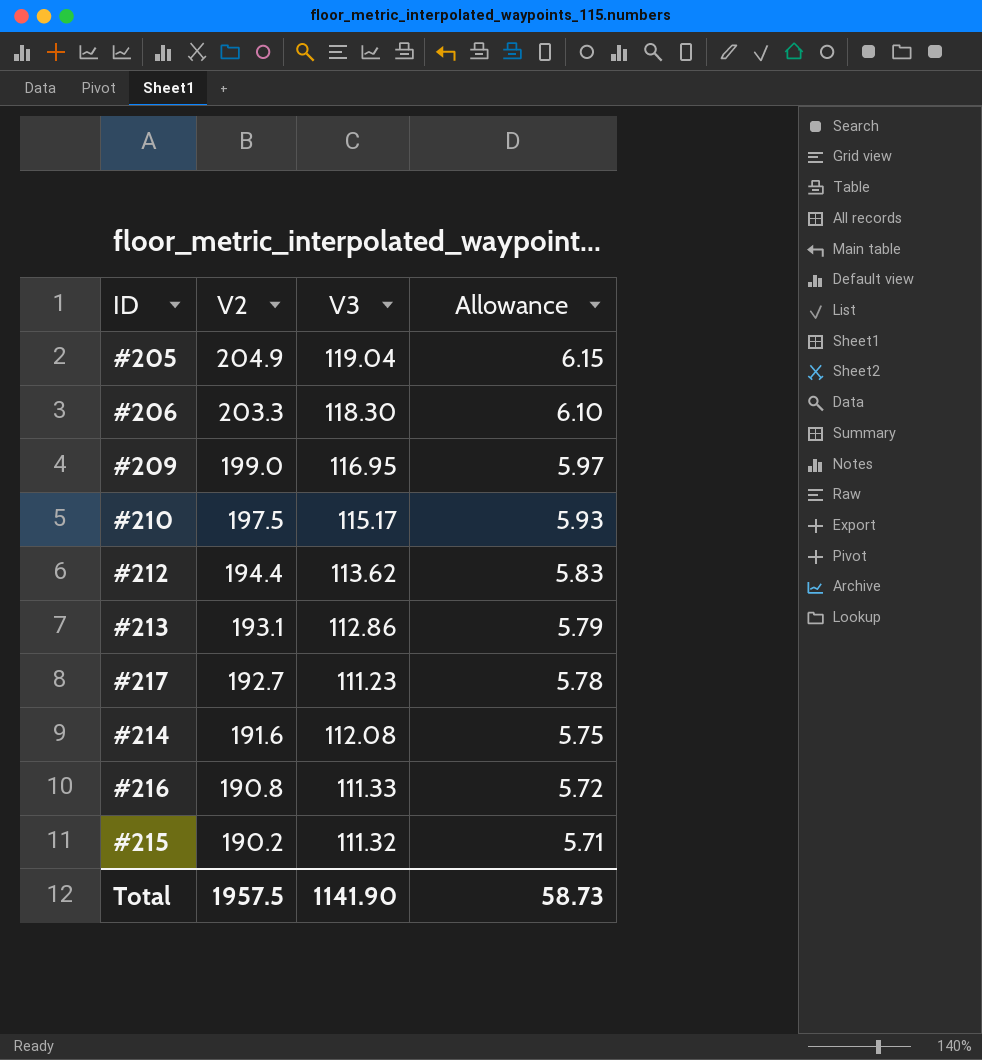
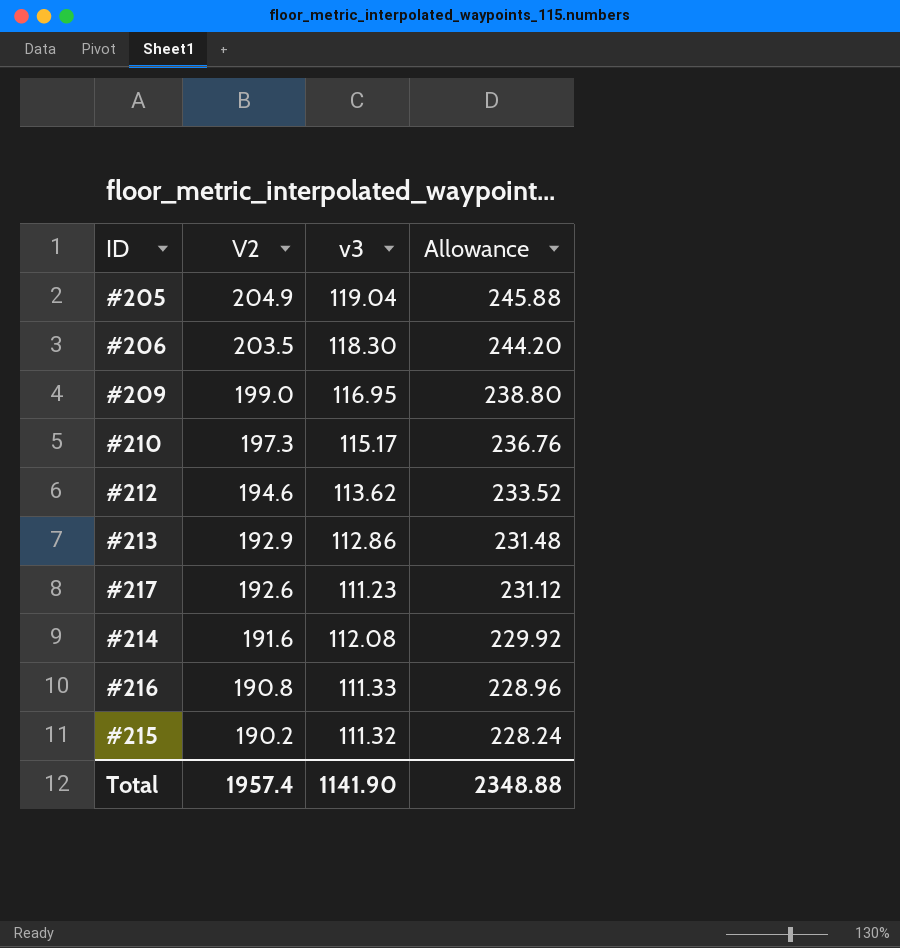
column name: V3 -> v3
column Allowance | formula: [V2] * 0.03 -> [V2] * 1.2
#206 | V2: 203.3 -> 203.5
#210 | V2: 197.5 -> 197.3
#212 | V2: 194.4 -> 194.6
#213 | V2: 193.1 -> 192.9
#217 | V2: 192.7 -> 192.6
Total | V2: 1957.5 -> 1957.4
Total | Allowance: 58.73 -> 2348.88

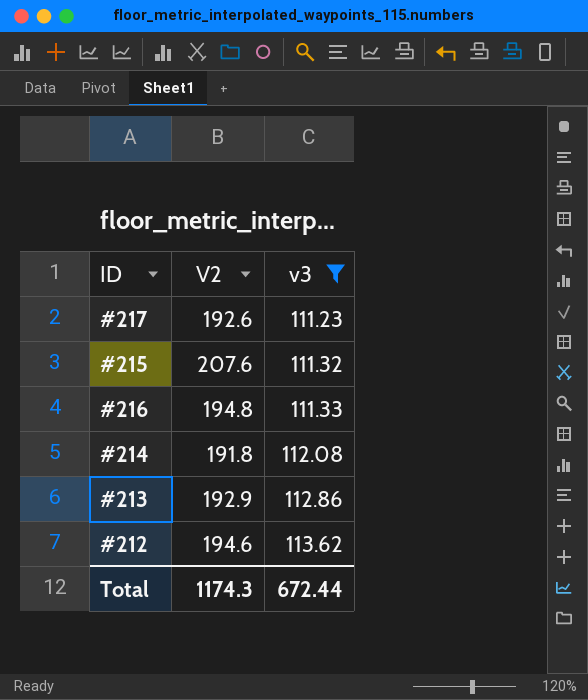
filter: none -> v3 <= 113.62
row order: V2 descending -> v3 ascending
column Allowance | formula: [V2] * 1.2 -> none
#215 | V2: 190.2 -> 207.6
#216 | V2: 190.8 -> 194.8
#214 | V2: 191.6 -> 191.8
Total | V2: 1957.4 -> 1174.3
Total | v3: 1141.90 -> 672.44

